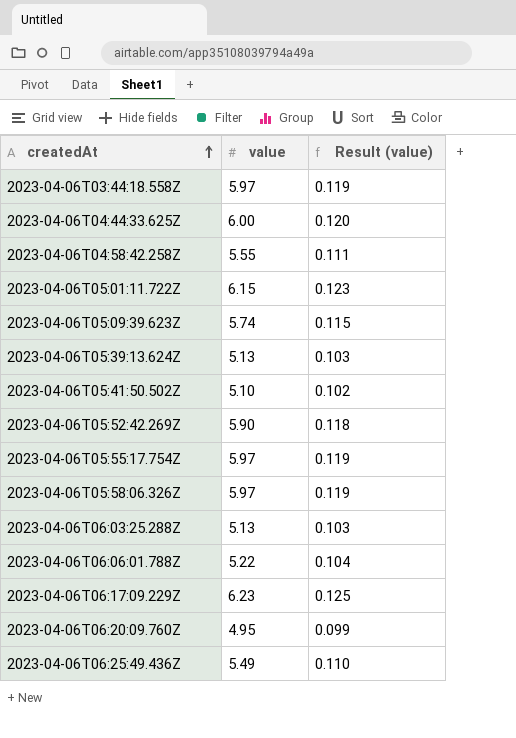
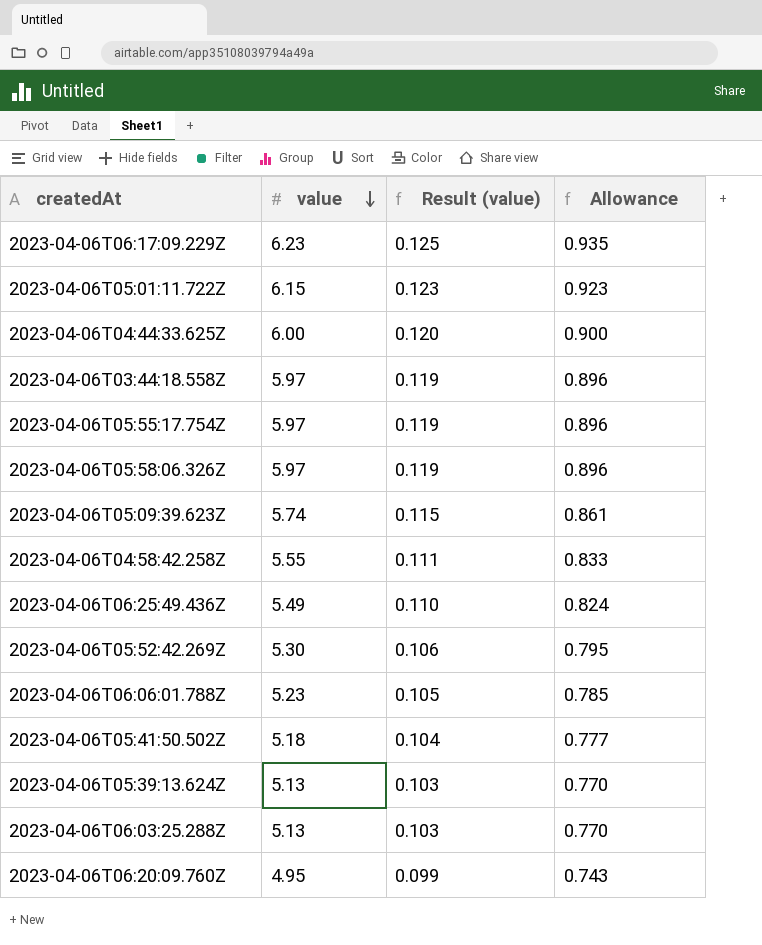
row order: createdAt ascending -> value descending
column Allowance | formula: none -> [value] * 0.15
2023-04-06T05:52:42.269Z | value: 5.90 -> 5.30
2023-04-06T05:52:42.269Z | Result (value): 0.118 -> 0.106
2023-04-06T06:06:01.788Z | value: 5.22 -> 5.23
2023-04-06T06:06:01.788Z | Result (value): 0.104 -> 0.105
2023-04-06T05:41:50.502Z | value: 5.10 -> 5.18
2023-04-06T05:41:50.502Z | Result (value): 0.102 -> 0.104

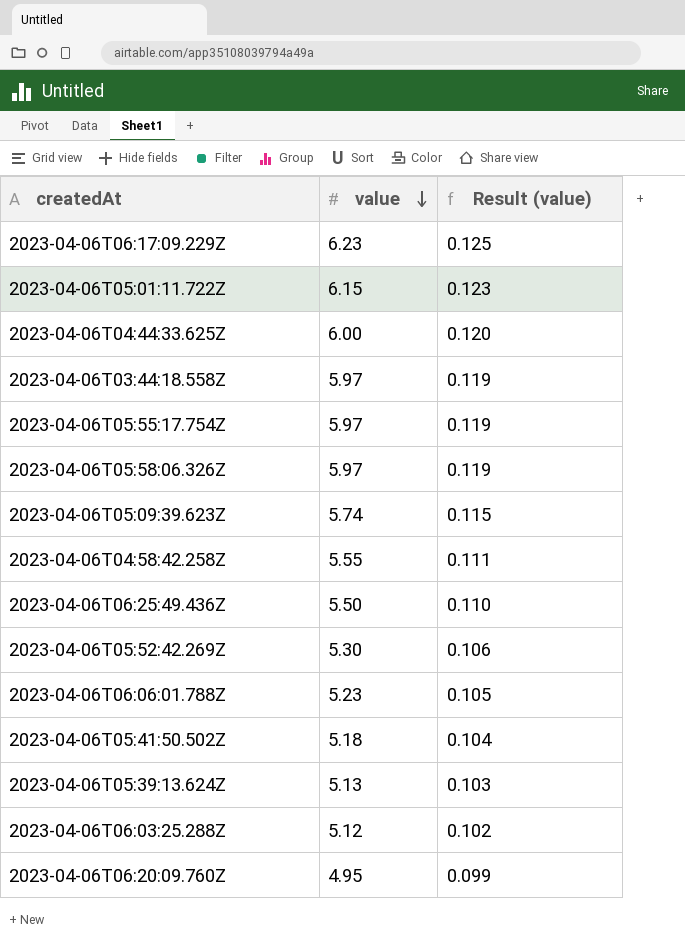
column Allowance | formula: [value] * 0.15 -> none
2023-04-06T06:25:49.436Z | value: 5.49 -> 5.50
2023-04-06T06:03:25.288Z | value: 5.13 -> 5.12
2023-04-06T06:03:25.288Z | Result (value): 0.103 -> 0.102

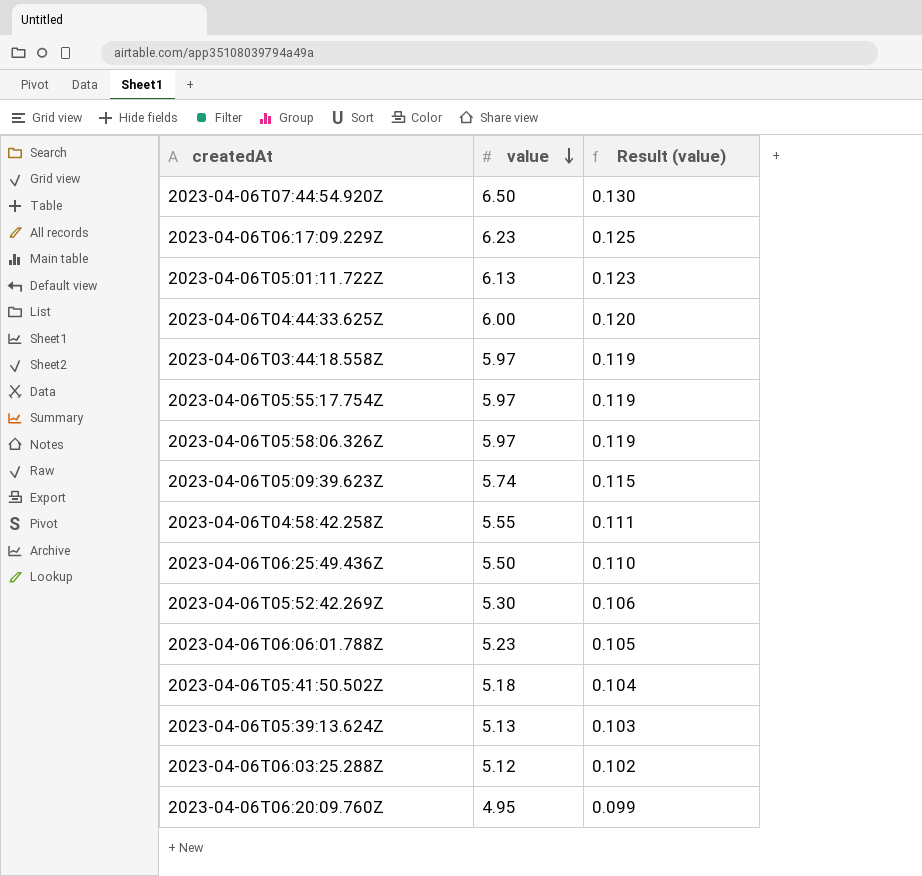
row 2023-04-06T07:44:54.920Z: none -> 6.50 | 0.130
2023-04-06T05:01:11.722Z | value: 6.15 -> 6.13

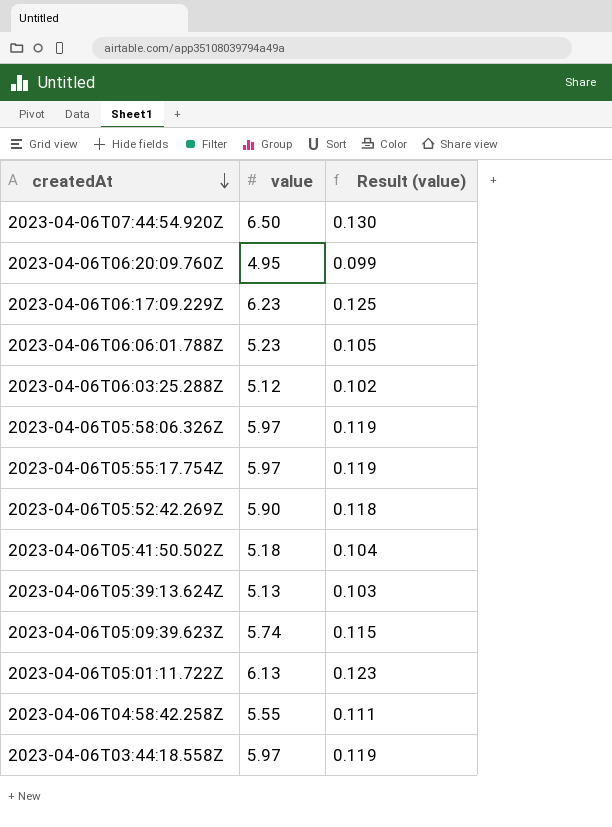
row order: value descending -> createdAt descending
row 2023-04-06T04:44:33.625Z: 6.00 | 0.120 -> none
row 2023-04-06T06:25:49.436Z: 5.50 | 0.110 -> none
2023-04-06T05:52:42.269Z | value: 5.30 -> 5.90
2023-04-06T05:52:42.269Z | Result (value): 0.106 -> 0.118

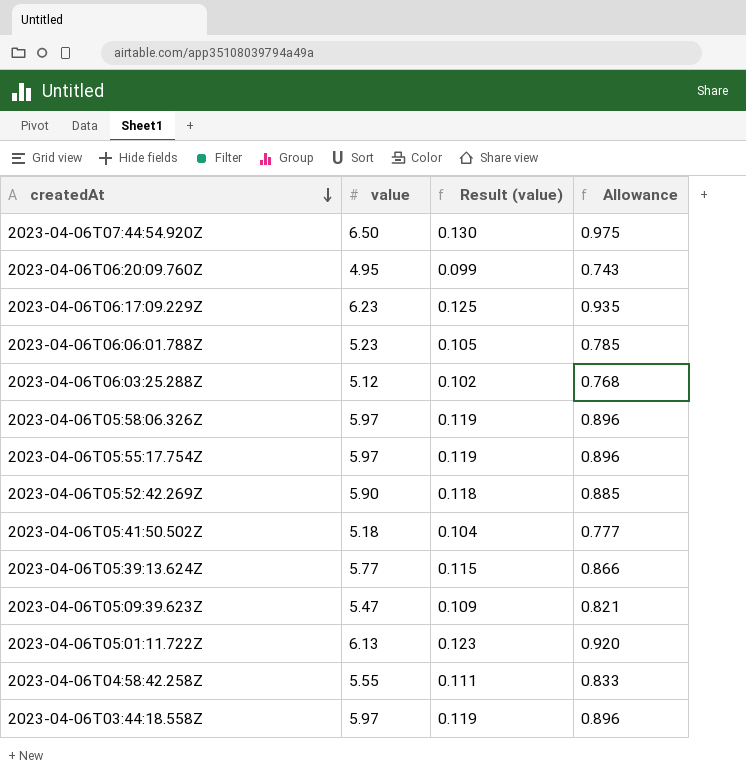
column Allowance | formula: none -> [value] * 0.15
2023-04-06T05:39:13.624Z | value: 5.13 -> 5.77
2023-04-06T05:39:13.624Z | Result (value): 0.103 -> 0.115
2023-04-06T05:09:39.623Z | value: 5.74 -> 5.47
2023-04-06T05:09:39.623Z | Result (value): 0.115 -> 0.109

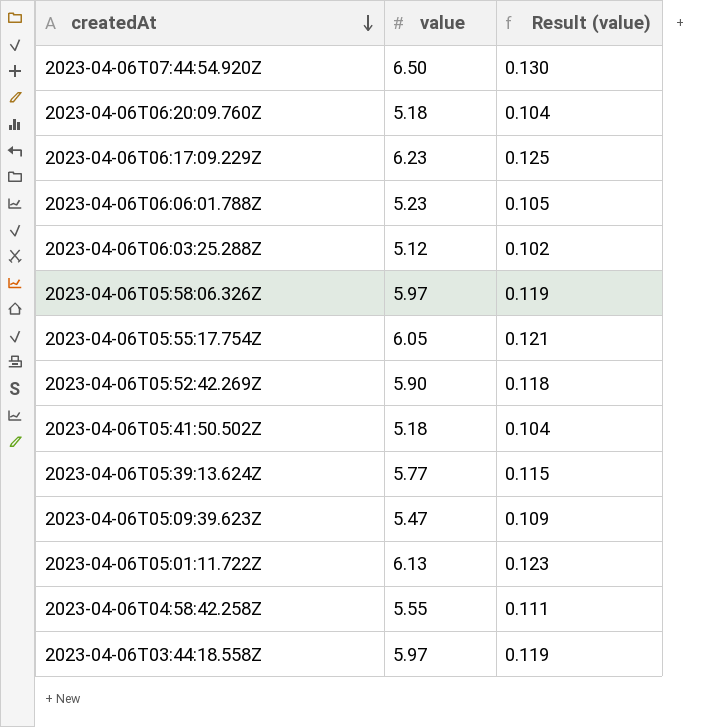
column Allowance | formula: [value] * 0.15 -> none
2023-04-06T06:20:09.760Z | value: 4.95 -> 5.18
2023-04-06T06:20:09.760Z | Result (value): 0.099 -> 0.104
2023-04-06T05:55:17.754Z | value: 5.97 -> 6.05
2023-04-06T05:55:17.754Z | Result (value): 0.119 -> 0.121

